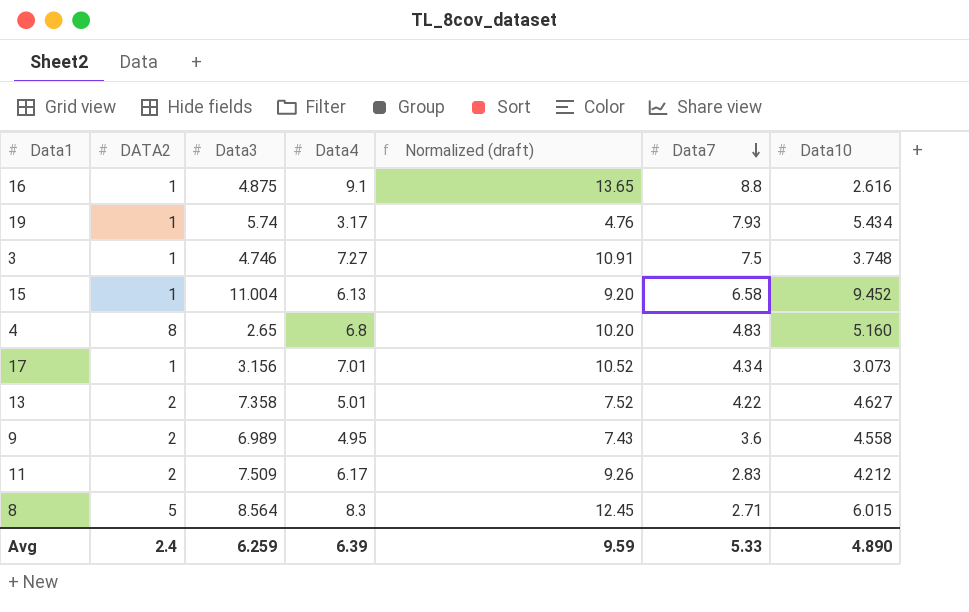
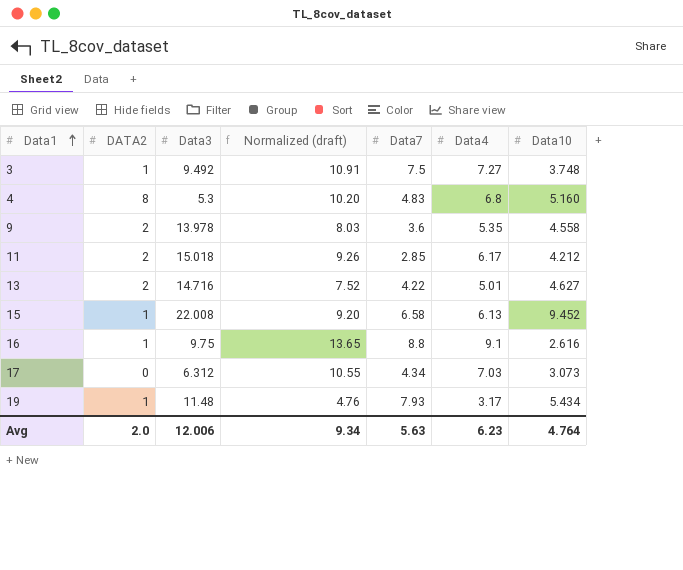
row order: Data7 descending -> Data1 ascending
column Data4 | position: 4 -> 6
row 8: 5 | 8.564 | 8.3 | 12.45 | 2.71 | 6.015 -> none
3 | Data3: 4.746 -> 9.492
4 | Data3: 2.65 -> 5.3
9 | Data3: 6.989 -> 13.978
9 | Normalized (draft): 7.43 -> 8.03
9 | Data4: 4.95 -> 5.35
11 | Data3: 7.509 -> 15.018
11 | Data7: 2.83 -> 2.85
13 | Data3: 7.358 -> 14.716
15 | Data3: 11.004 -> 22.008
16 | Data3: 4.875 -> 9.75
17 | DATA2: 1 -> 0
17 | Data3: 3.156 -> 6.312
17 | Normalized (draft): 10.52 -> 10.55
17 | Data4: 7.01 -> 7.03
19 | Data3: 5.74 -> 11.48
Avg | DATA2: 2.4 -> 2.0
Avg | Data3: 6.259 -> 12.006
Avg | Normalized (draft): 9.59 -> 9.34
Avg | Data7: 5.33 -> 5.63
Avg | Data4: 6.39 -> 6.23
Avg | Data10: 4.890 -> 4.764

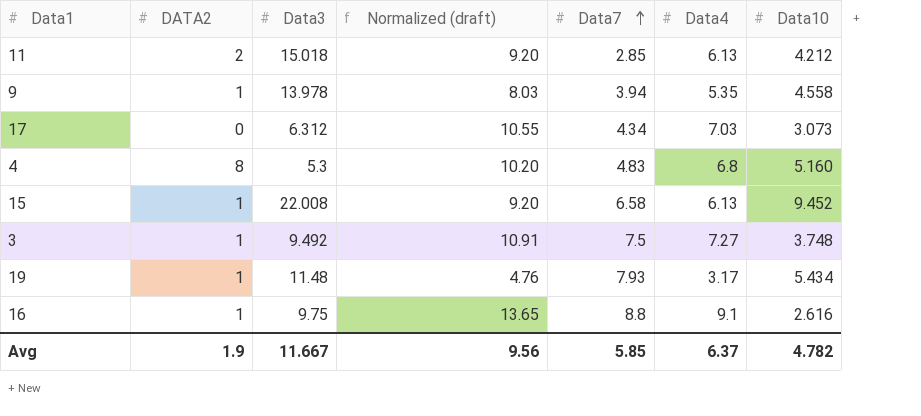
row order: Data1 ascending -> Data7 ascending
row 13: 2 | 14.716 | 7.52 | 4.22 | 5.01 | 4.627 -> none
11 | Normalized (draft): 9.26 -> 9.20
11 | Data4: 6.17 -> 6.13
9 | DATA2: 2 -> 1
9 | Data7: 3.6 -> 3.94
Avg | DATA2: 2.0 -> 1.9
Avg | Data3: 12.006 -> 11.667
Avg | Normalized (draft): 9.34 -> 9.56
Avg | Data7: 5.63 -> 5.85
Avg | Data4: 6.23 -> 6.37
Avg | Data10: 4.764 -> 4.782

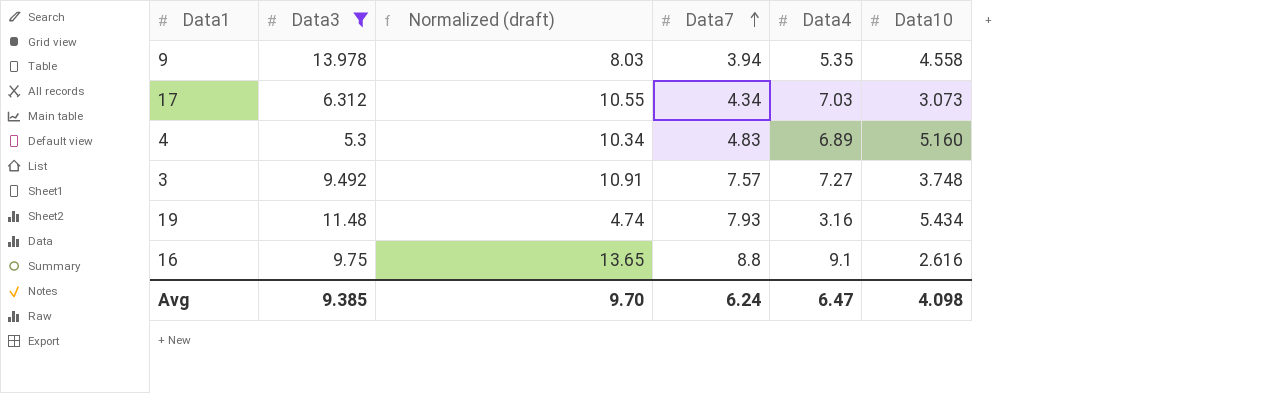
filter: none -> Data3 <= 13.978
column DATA2 | position: 2 -> none
4 | Normalized (draft): 10.20 -> 10.34
4 | Data4: 6.8 -> 6.89
3 | Data7: 7.5 -> 7.57
19 | Normalized (draft): 4.76 -> 4.74
19 | Data4: 3.17 -> 3.16
Avg | Data3: 11.667 -> 9.385
Avg | Normalized (draft): 9.56 -> 9.70
Avg | Data7: 5.85 -> 6.24
Avg | Data4: 6.37 -> 6.47
Avg | Data10: 4.782 -> 4.098

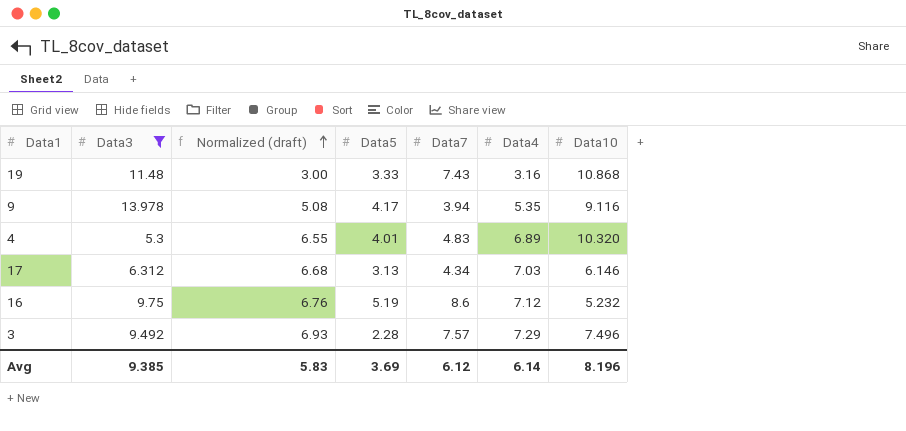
row order: Data7 ascending -> Normalized (draft) ascending
column Normalized (draft) | formula: [Data4] * 1.5 -> [Data4] * 0.95
column Data5 | position: none -> 4
19 | Data7: 7.93 -> 7.43
19 | Data10: 5.434 -> 10.868
9 | Data10: 4.558 -> 9.116
4 | Data10: 5.160 -> 10.320
17 | Data10: 3.073 -> 6.146
16 | Data7: 8.8 -> 8.6
16 | Data4: 9.1 -> 7.12
16 | Data10: 2.616 -> 5.232
3 | Data4: 7.27 -> 7.29
3 | Data10: 3.748 -> 7.496
Avg | Normalized (draft): 9.70 -> 5.83
Avg | Data7: 6.24 -> 6.12
Avg | Data4: 6.47 -> 6.14
Avg | Data10: 4.098 -> 8.196

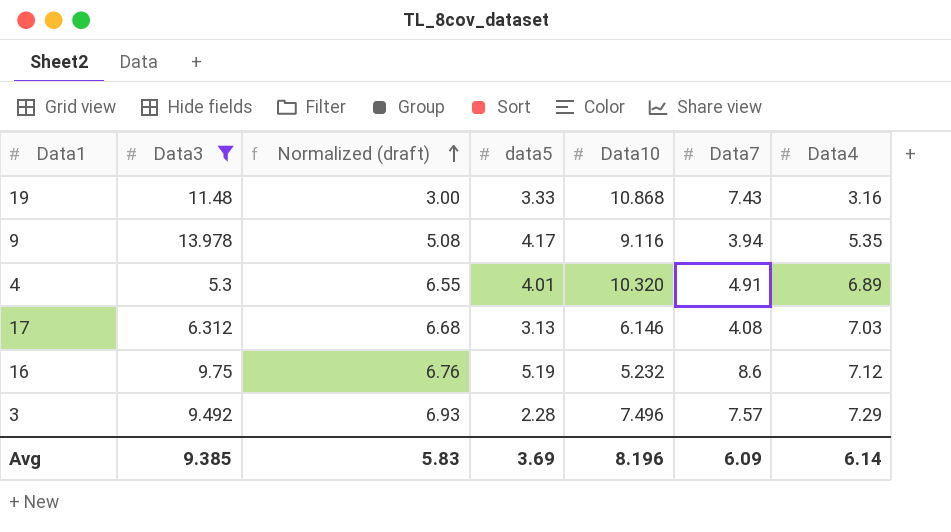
column name: Data5 -> data5
column Data10 | position: 7 -> 5
4 | Data7: 4.83 -> 4.91
17 | Data7: 4.34 -> 4.08
Avg | Data7: 6.12 -> 6.09

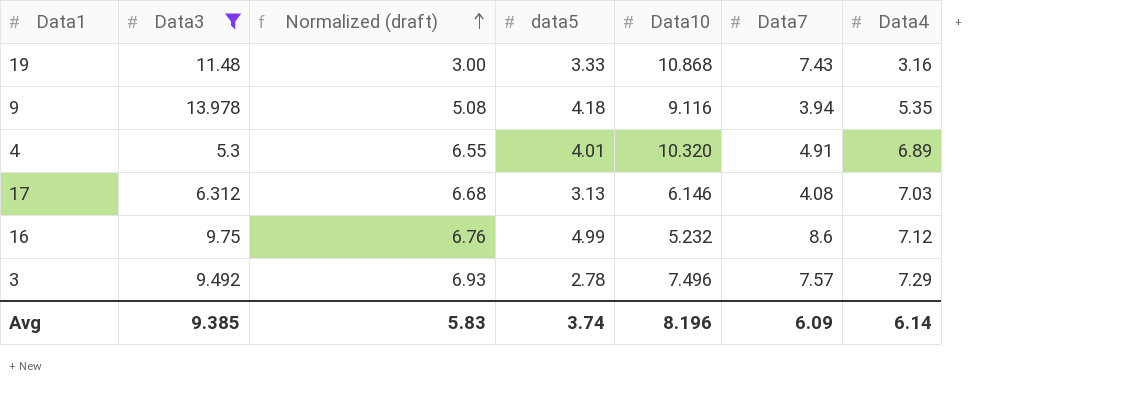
9 | data5: 4.17 -> 4.18
16 | data5: 5.19 -> 4.99
3 | data5: 2.28 -> 2.78
Avg | data5: 3.69 -> 3.74

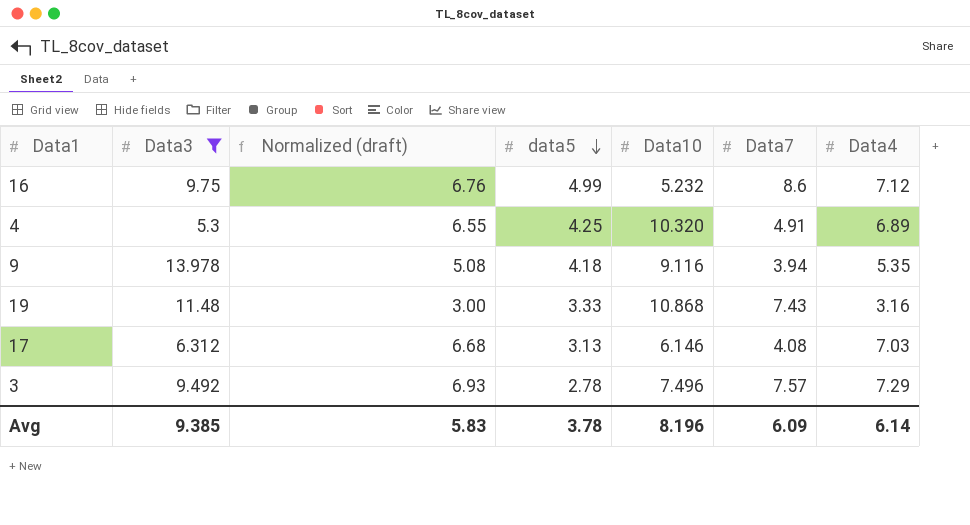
row order: Normalized (draft) ascending -> data5 descending
4 | data5: 4.01 -> 4.25
Avg | data5: 3.74 -> 3.78

